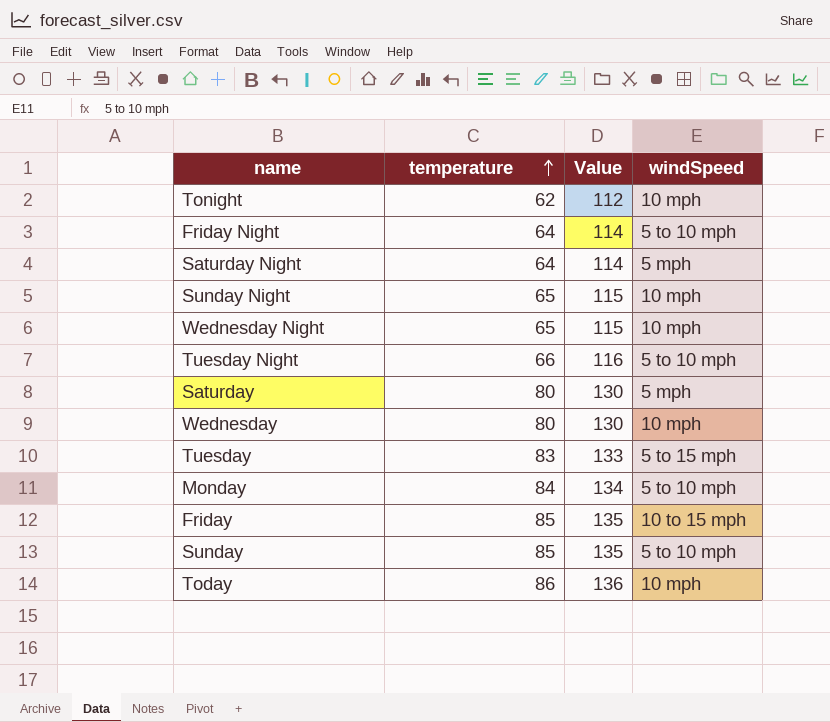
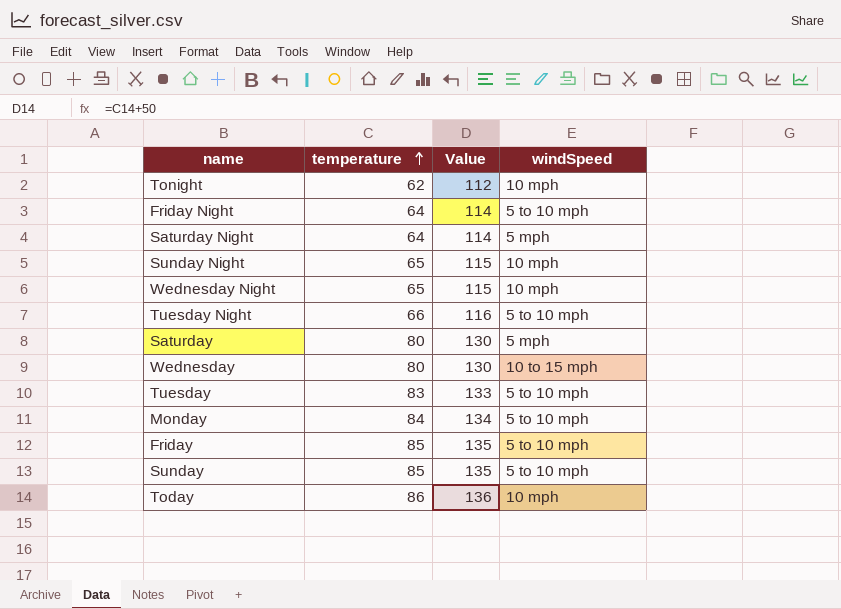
Wednesday | windSpeed: 10 mph -> 10 to 15 mph
Tuesday | windSpeed: 5 to 15 mph -> 5 to 10 mph
Friday | windSpeed: 10 to 15 mph -> 5 to 10 mph

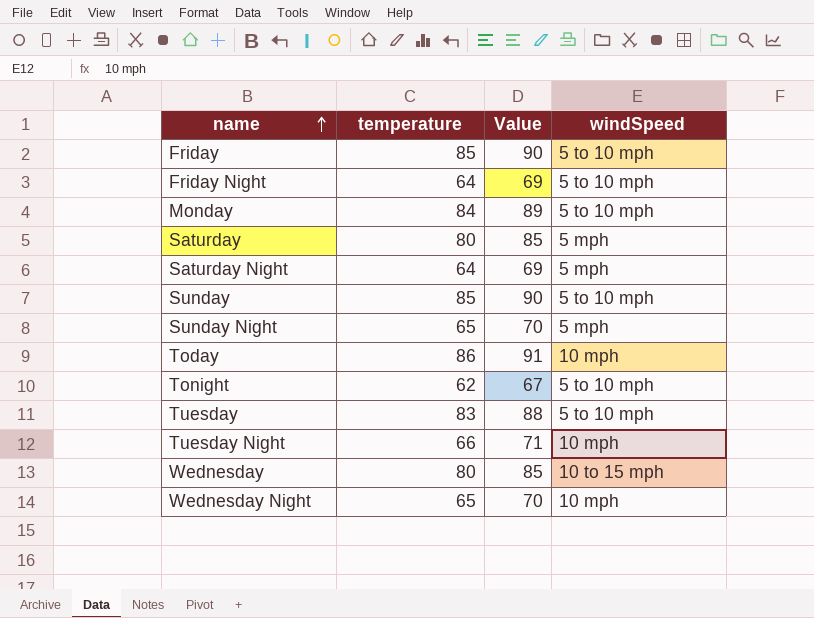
row order: temperature ascending -> name ascending
column Value | formula: [temperature] + 50 -> [temperature] + 5
Sunday Night | windSpeed: 10 mph -> 5 mph
Tonight | windSpeed: 10 mph -> 5 to 10 mph
Tuesday Night | windSpeed: 5 to 10 mph -> 10 mph

